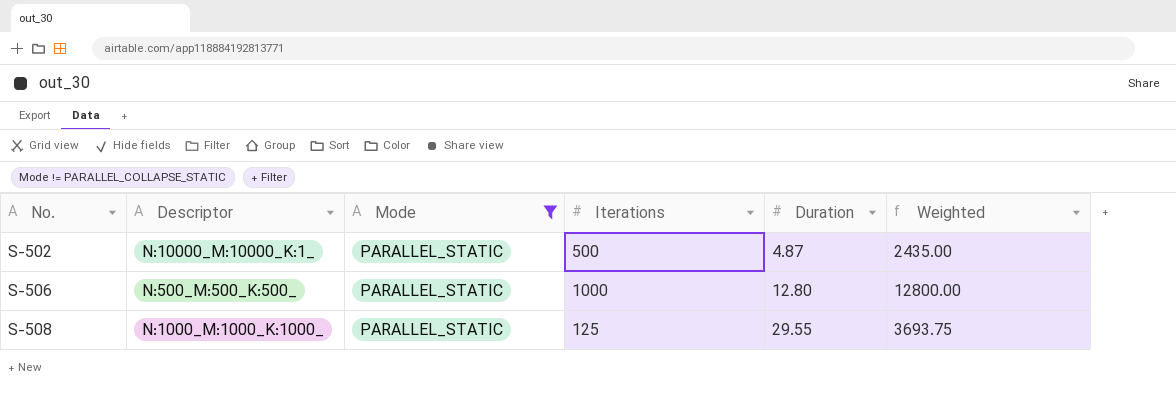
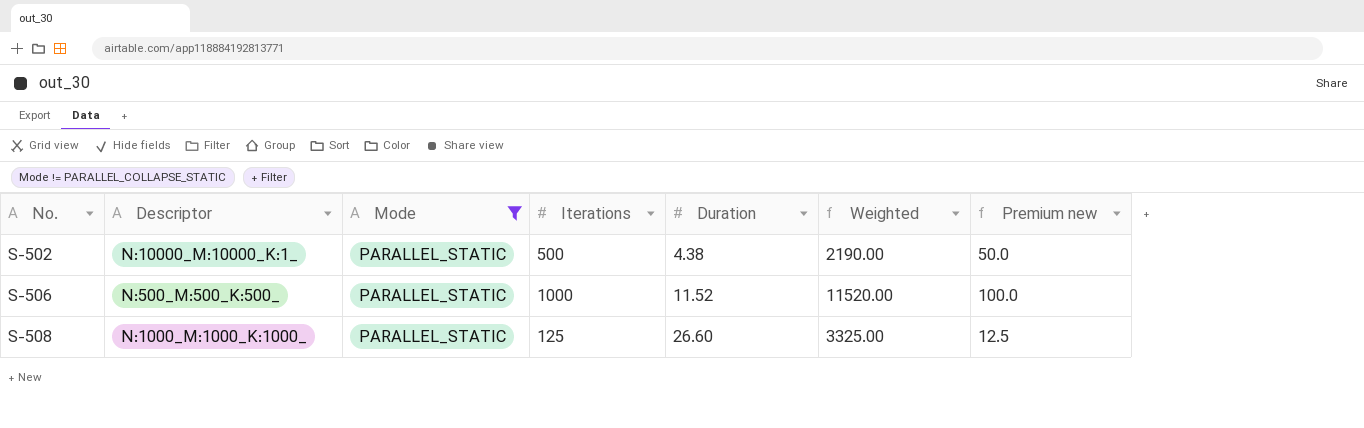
column Premium new | formula: none -> [Iterations] * 0.1
S-502 | Duration: 4.87 -> 4.38
S-502 | Weighted: 2435.00 -> 2190.00
S-506 | Duration: 12.80 -> 11.52
S-506 | Weighted: 12800.00 -> 11520.00
S-508 | Duration: 29.55 -> 26.60
S-508 | Weighted: 3693.75 -> 3325.00

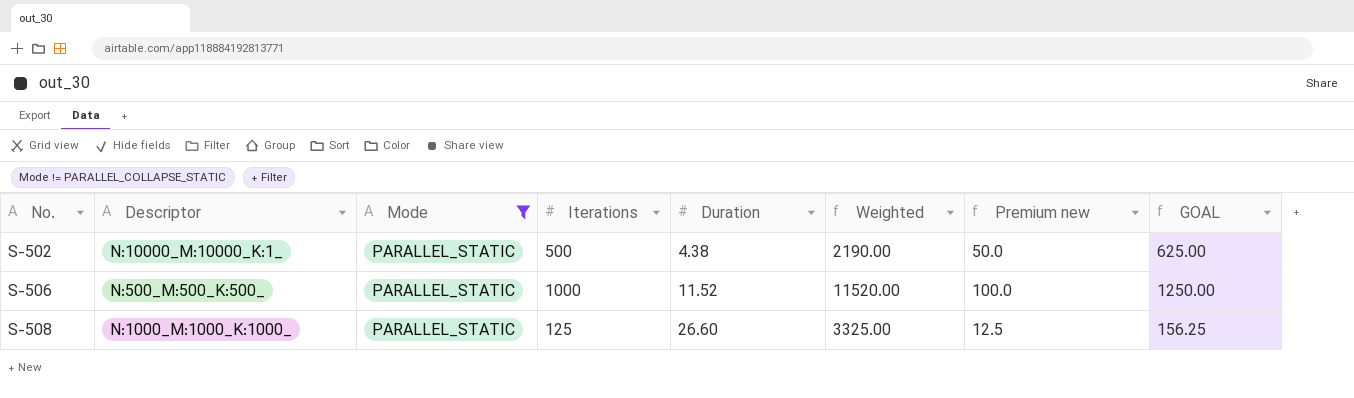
column GOAL | formula: none -> [Iterations] * 1.25

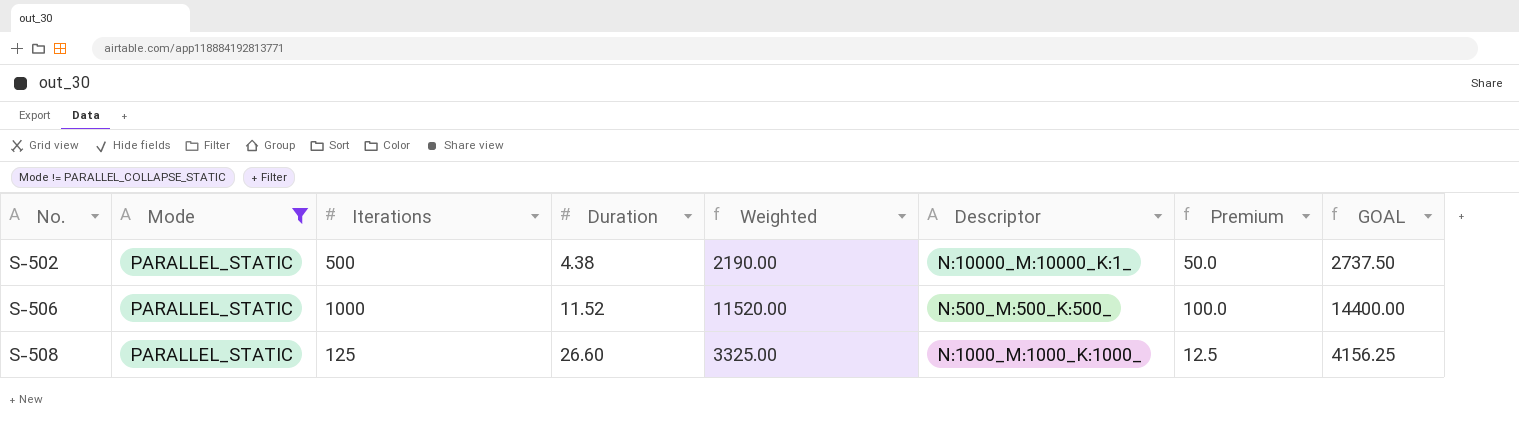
column Descriptor | position: 2 -> 6
column name: Premium new -> Premium
column GOAL | formula: [Iterations] * 1.25 -> [Weighted] * 1.25

